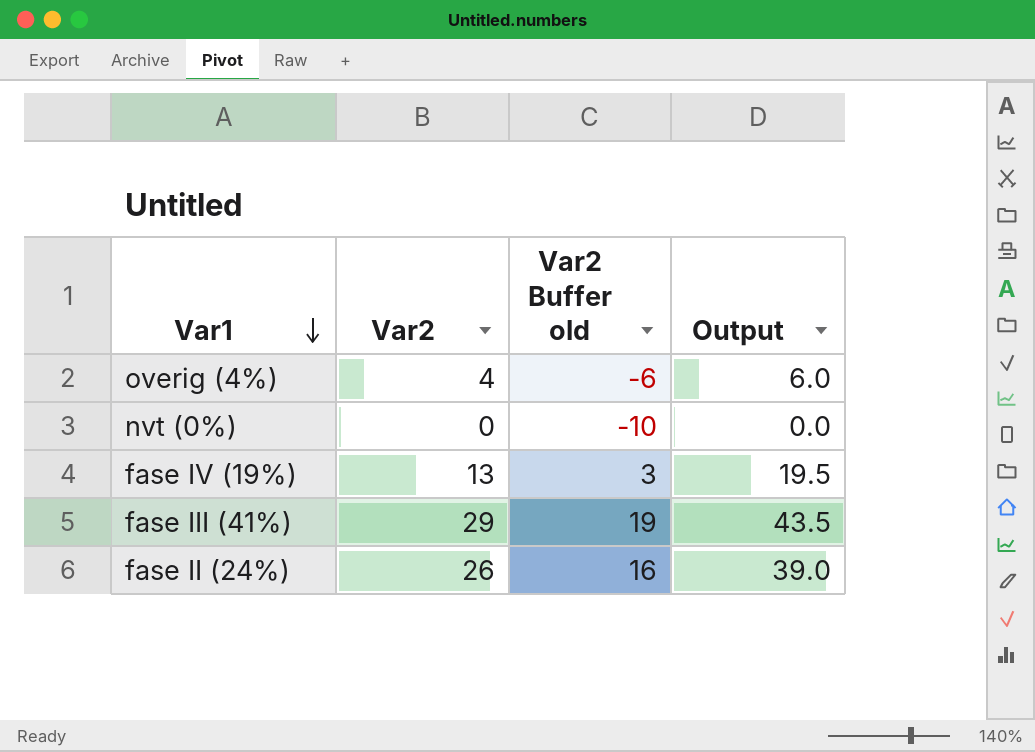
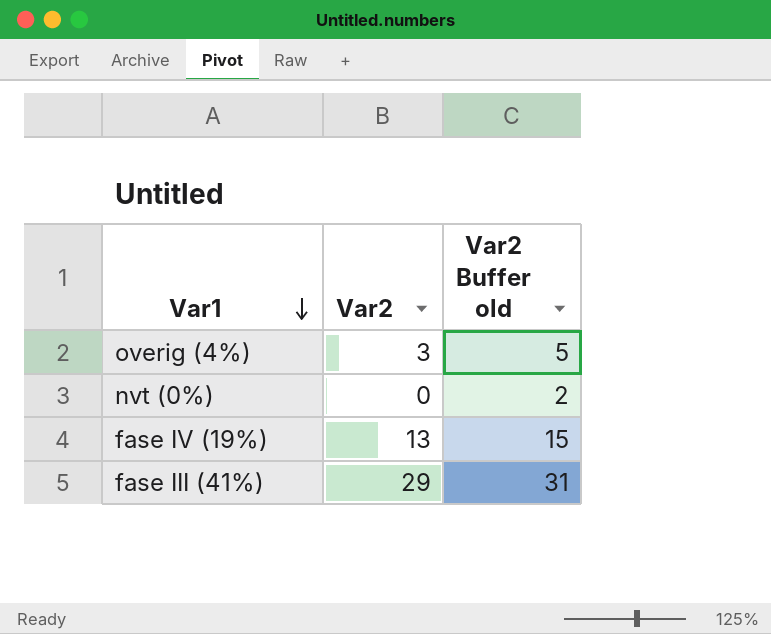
column Output | formula: [Var2] * 1.5 -> none
column Var2 Buffer old | formula: [Var2] - 10 -> [Var2] + 2
row fase II (24%): 26 | 16 | 39.0 -> none
overig (4%) | Var2: 4 -> 3

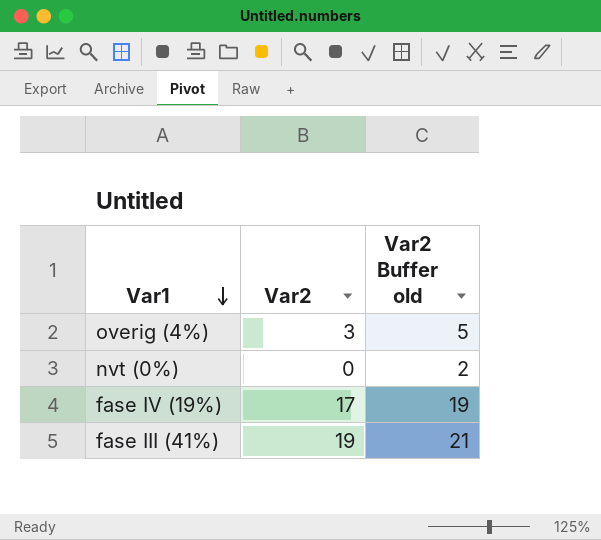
fase IV (19%) | Var2: 13 -> 17
fase IV (19%) | Var2 Buffer old: 15 -> 19
fase III (41%) | Var2: 29 -> 19
fase III (41%) | Var2 Buffer old: 31 -> 21

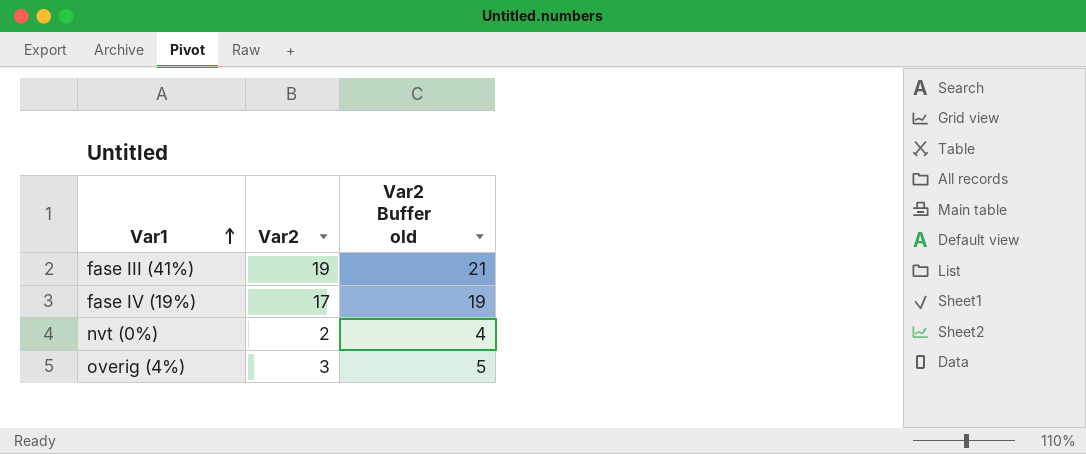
row order: Var1 descending -> Var1 ascending
nvt (0%) | Var2: 0 -> 2
nvt (0%) | Var2 Buffer old: 2 -> 4

